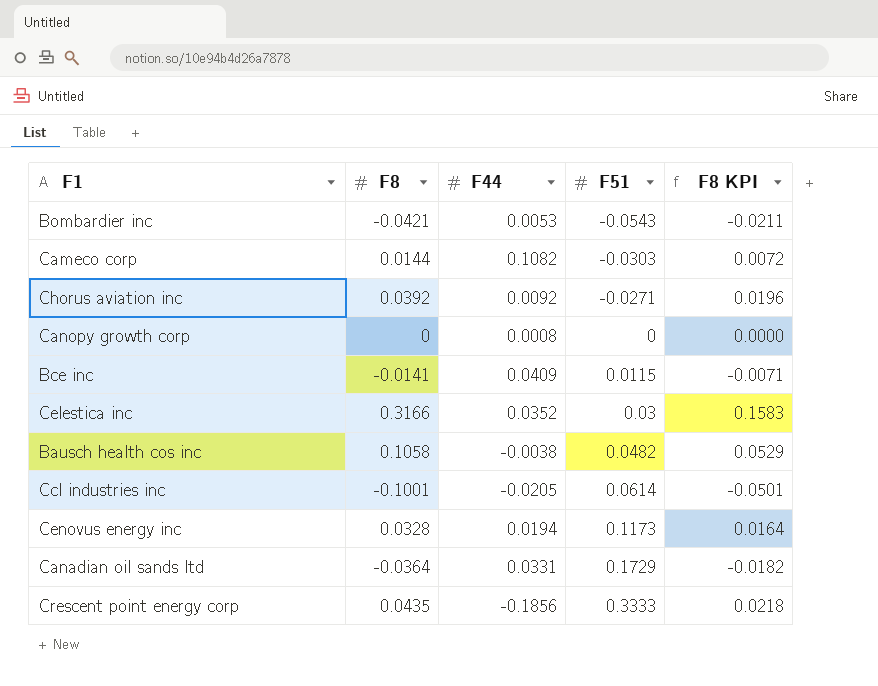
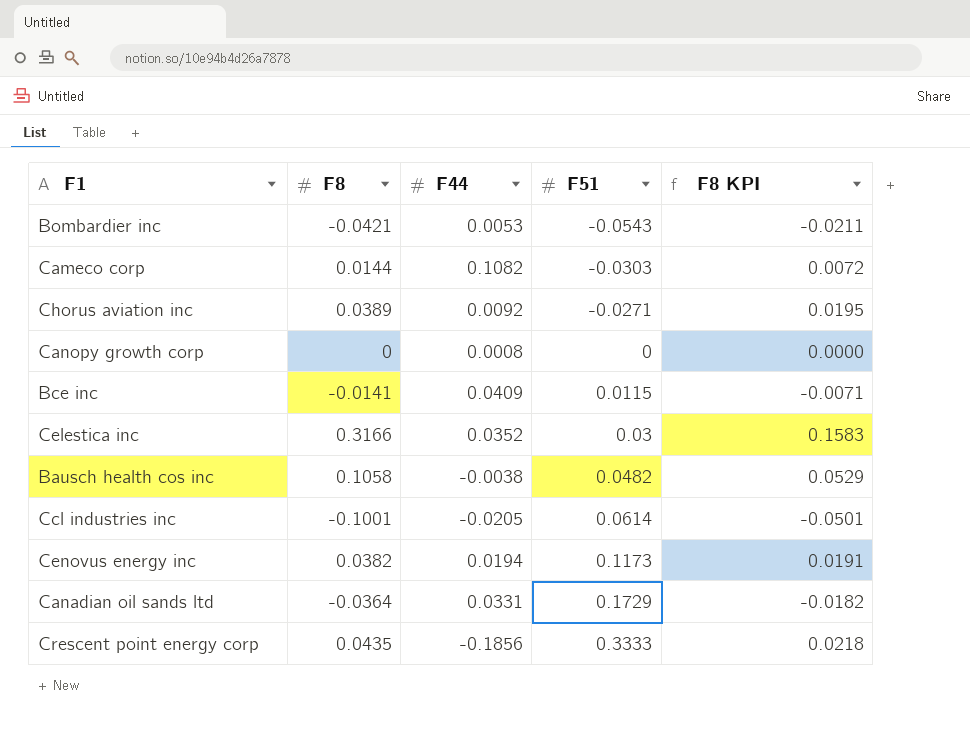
Chorus aviation inc | F8: 0.0392 -> 0.0389
Chorus aviation inc | F8 KPI: 0.0196 -> 0.0195
Cenovus energy inc | F8: 0.0328 -> 0.0382
Cenovus energy inc | F8 KPI: 0.0164 -> 0.0191

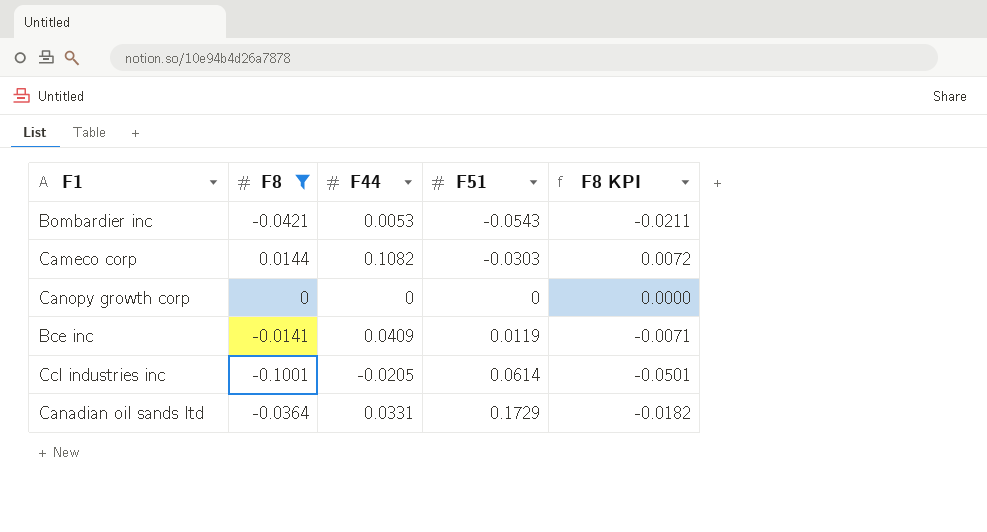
filter: none -> F8 <= 0.0144
Canopy growth corp | F44: 0.0008 -> 0
Bce inc | F51: 0.0115 -> 0.0119

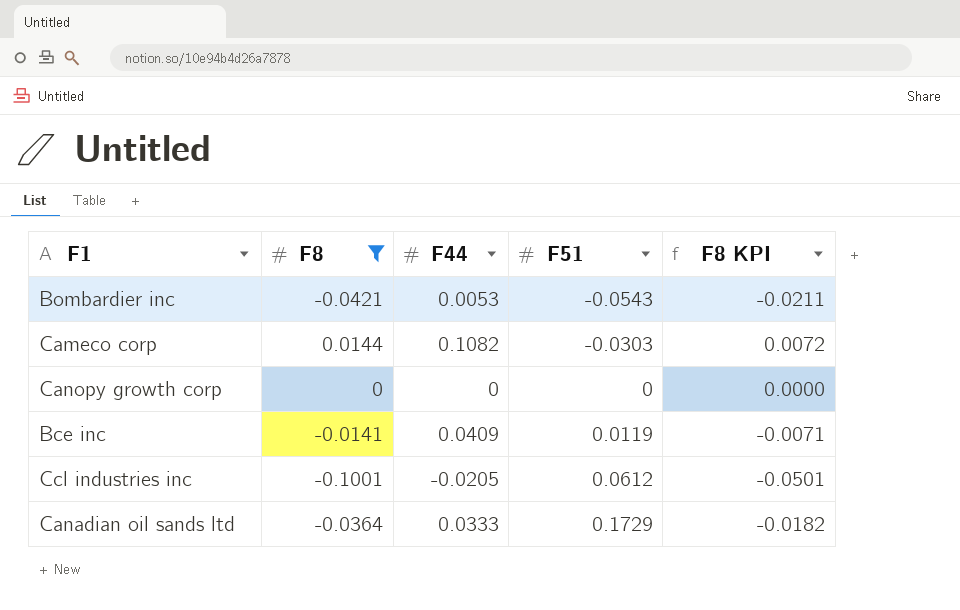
Ccl industries inc | F51: 0.0614 -> 0.0612
Canadian oil sands ltd | F44: 0.0331 -> 0.0333

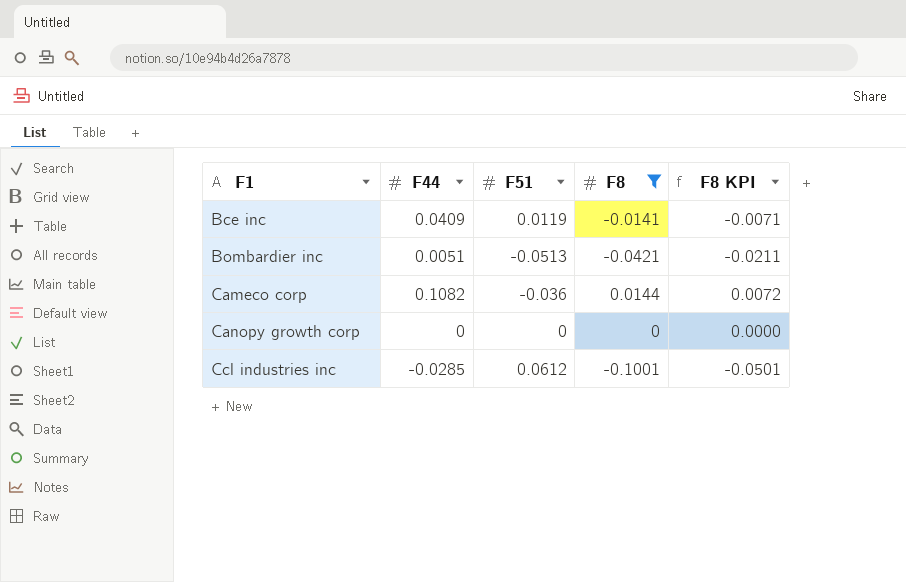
row order: F51 ascending -> F1 ascending
column F8 | position: 2 -> 4
row Canadian oil sands ltd: -0.0364 | 0.0333 | 0.1729 | -0.0182 -> none
Bombardier inc | F44: 0.0053 -> 0.0051
Bombardier inc | F51: -0.0543 -> -0.0513
Cameco corp | F51: -0.0303 -> -0.036
Ccl industries inc | F44: -0.0205 -> -0.0285

